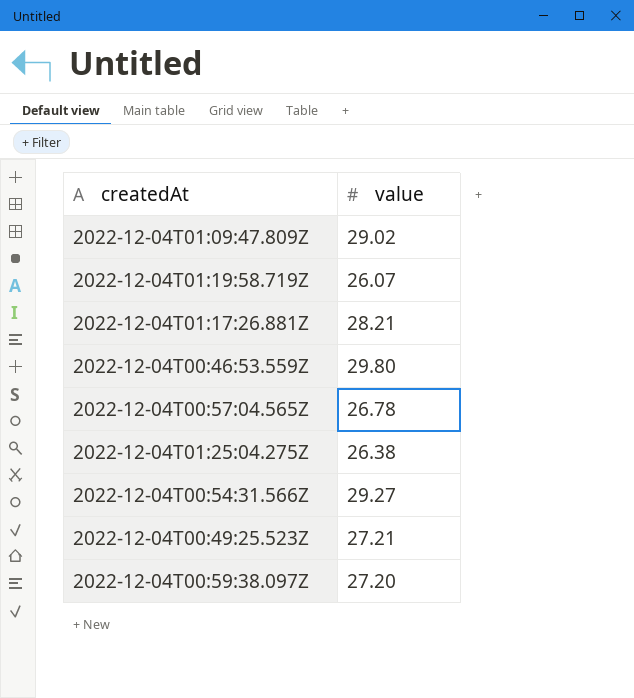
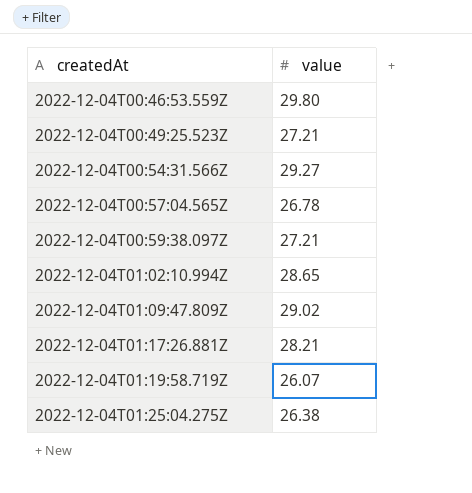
row order: none -> createdAt ascending
2022-12-04T00:59:38.097Z | value: 27.20 -> 27.21
row 2022-12-04T01:02:10.994Z: none -> 28.65

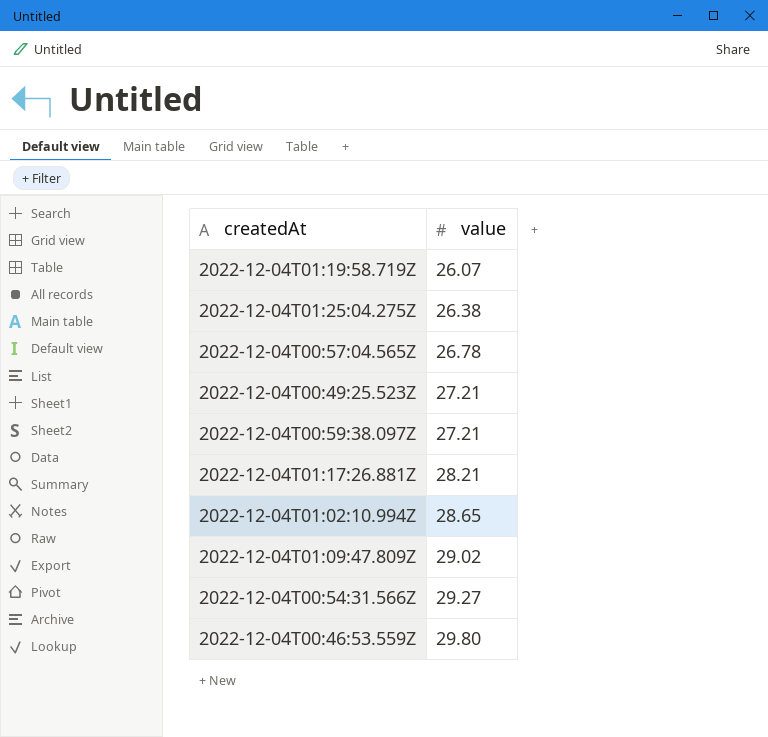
row order: createdAt ascending -> value ascending

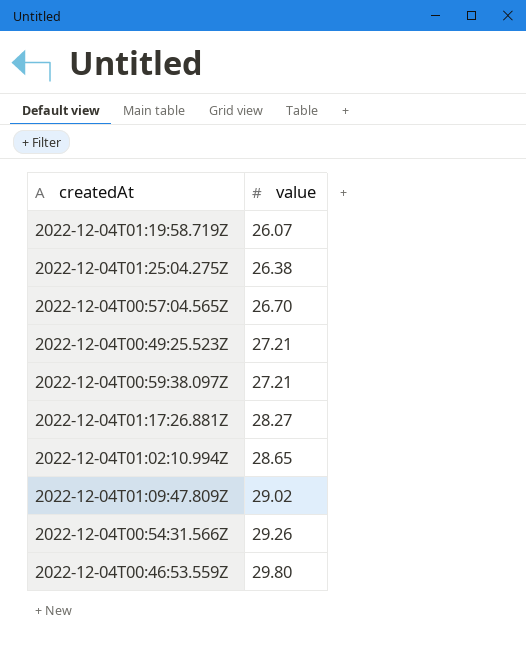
2022-12-04T00:57:04.565Z | value: 26.78 -> 26.70
2022-12-04T01:17:26.881Z | value: 28.21 -> 28.27
2022-12-04T00:54:31.566Z | value: 29.27 -> 29.26

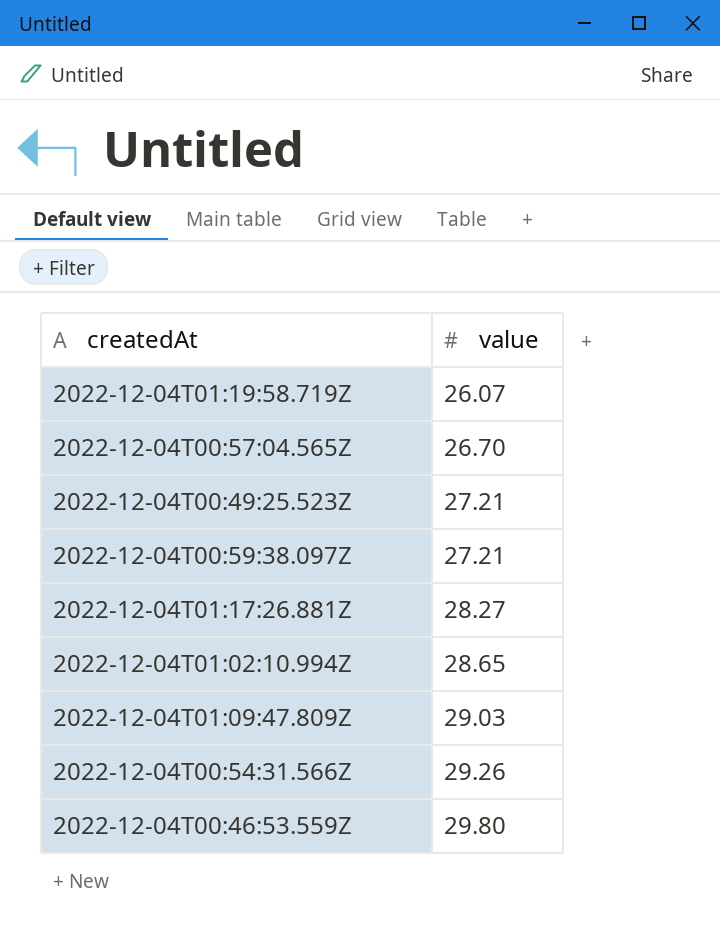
row 2022-12-04T01:25:04.275Z: 26.38 -> none
2022-12-04T01:09:47.809Z | value: 29.02 -> 29.03

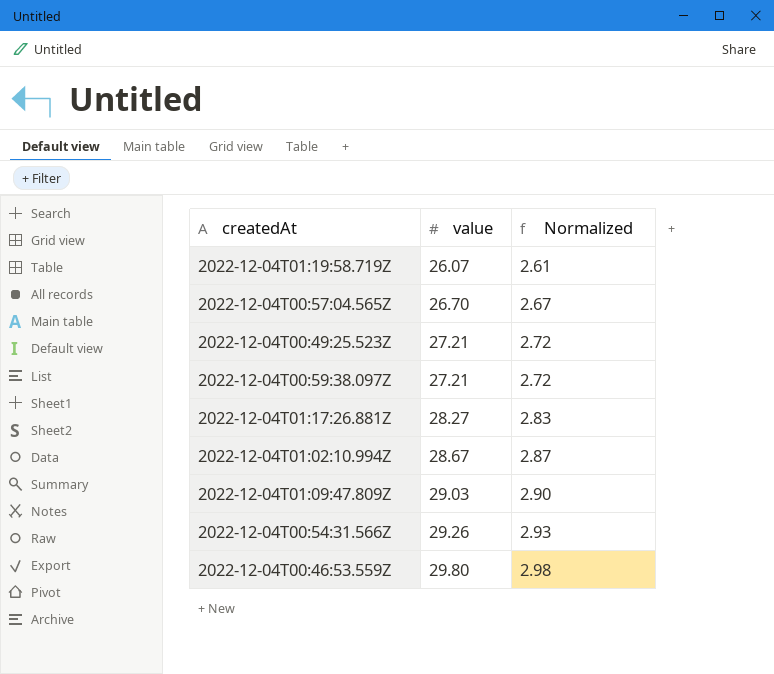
column Normalized | formula: none -> [value] * 0.1
2022-12-04T01:02:10.994Z | value: 28.65 -> 28.67

